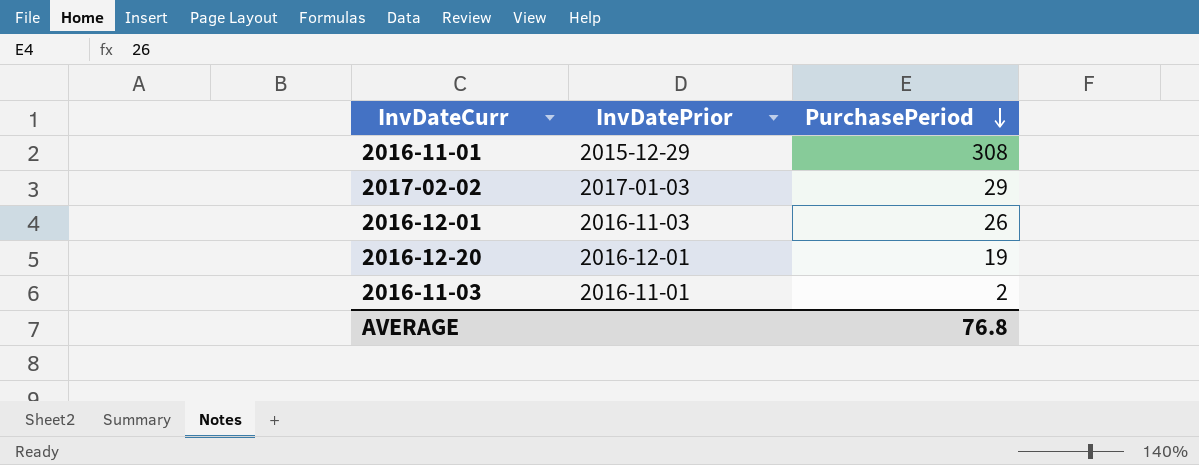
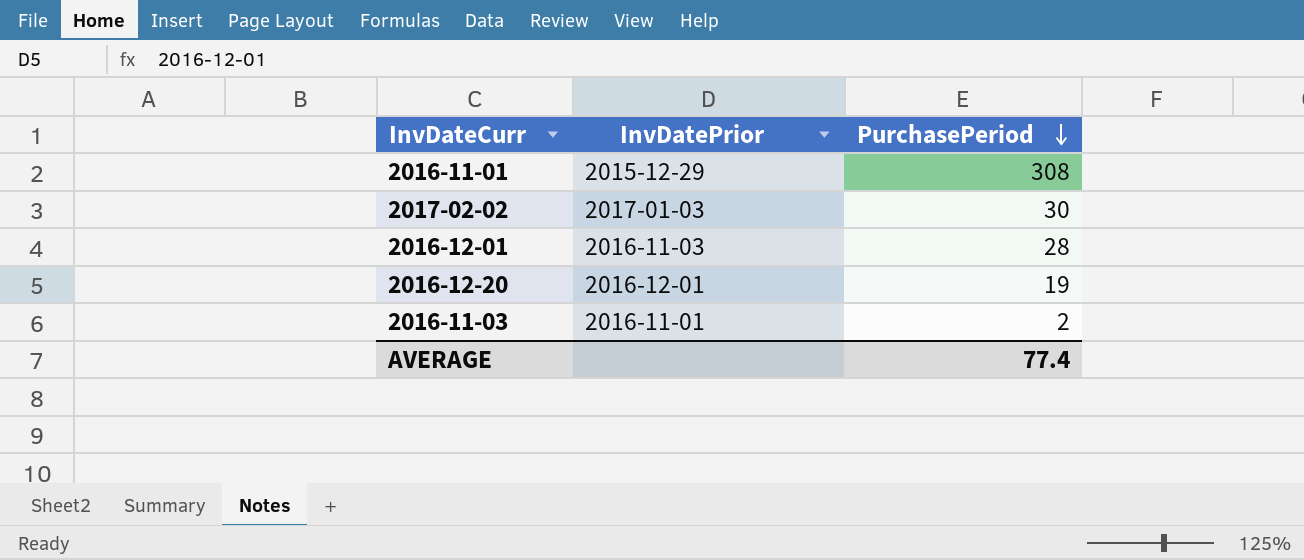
2017-02-02 | PurchasePeriod: 29 -> 30
2016-12-01 | PurchasePeriod: 26 -> 28
AVERAGE | PurchasePeriod: 76.8 -> 77.4

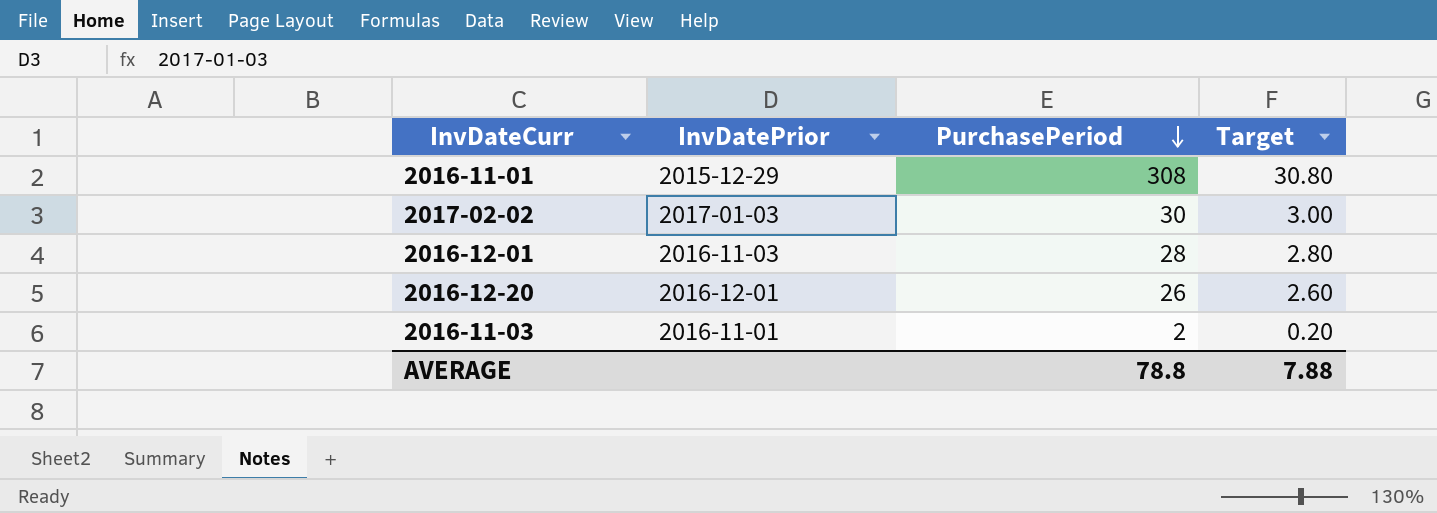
column Target | formula: none -> [PurchasePeriod] * 0.1
2016-12-20 | PurchasePeriod: 19 -> 26
AVERAGE | PurchasePeriod: 77.4 -> 78.8

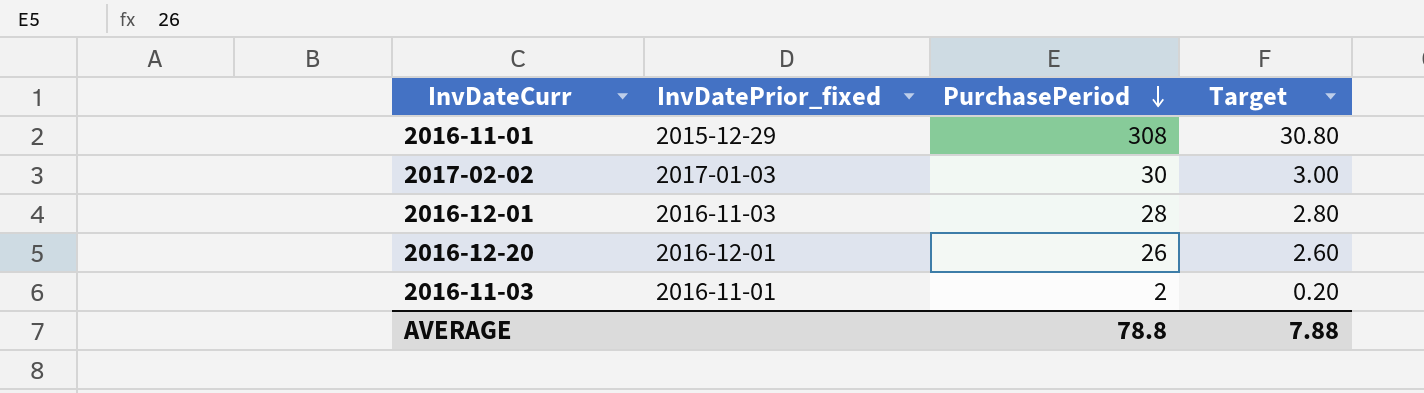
column name: InvDatePrior -> InvDatePrior_fixed

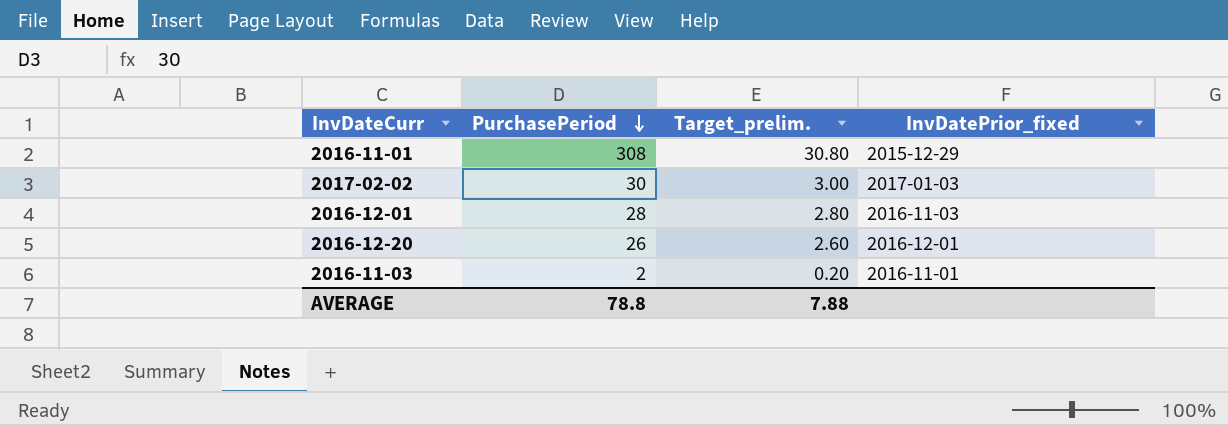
column name: Target -> Target_prelim.
column InvDatePrior_fixed | position: 2 -> 4

